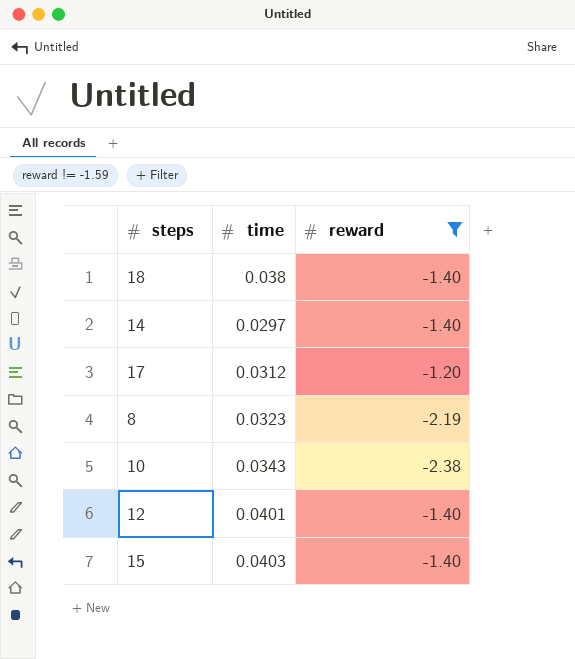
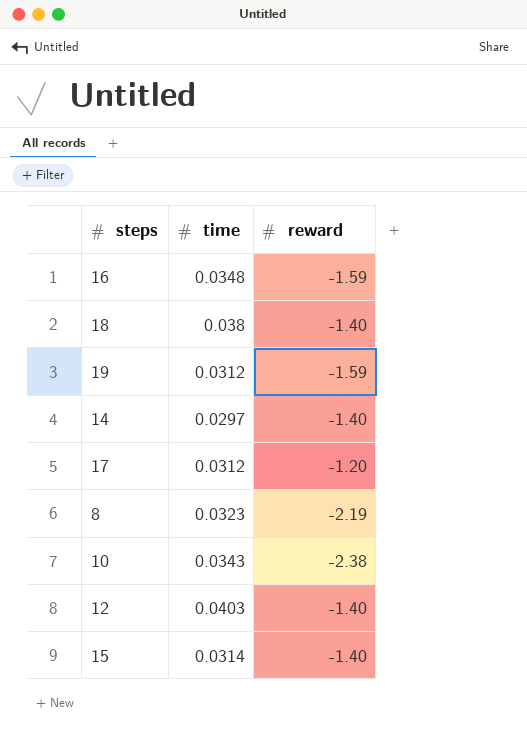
filter: reward != -1.59 -> none
12 | time: 0.0401 -> 0.0403
15 | time: 0.0403 -> 0.0314

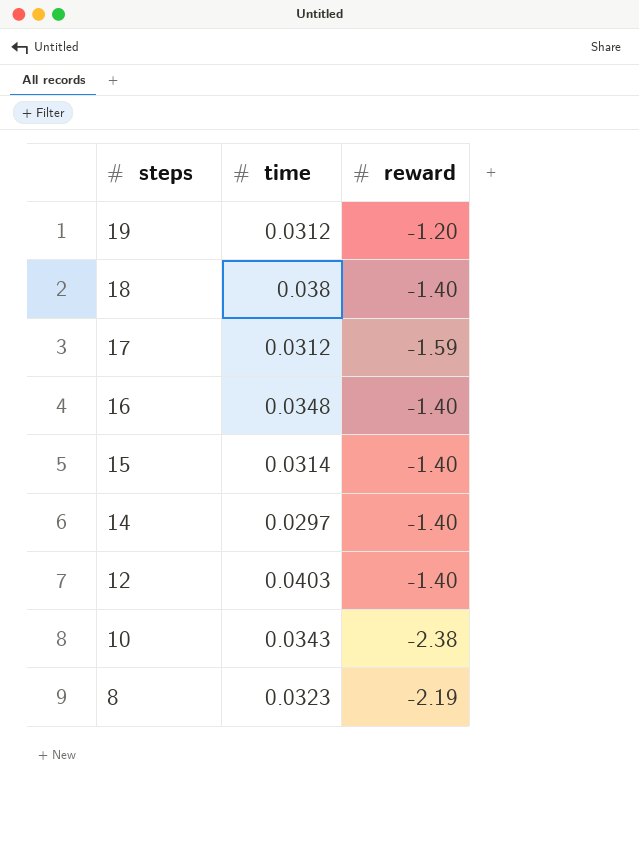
row order: none -> steps descending
19 | reward: -1.59 -> -1.20
17 | reward: -1.20 -> -1.59
16 | reward: -1.59 -> -1.40

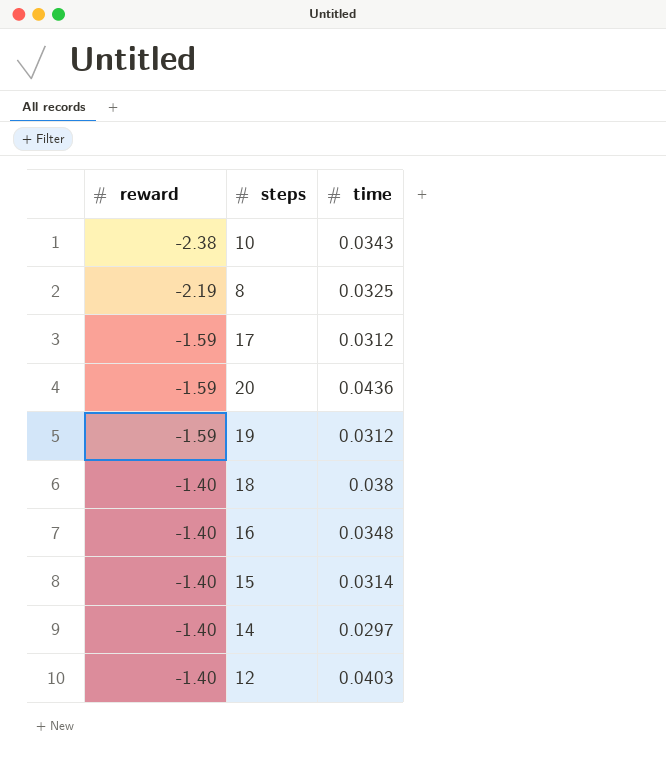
row order: steps descending -> reward ascending
column reward | position: 3 -> 1
8 | time: 0.0323 -> 0.0325
row 20: none -> -1.59 | 0.0436
19 | reward: -1.20 -> -1.59

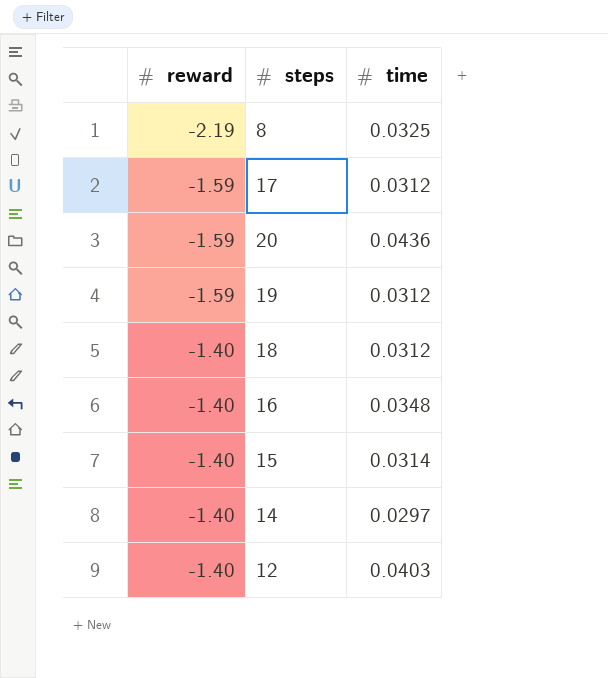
row 10: -2.38 | 0.0343 -> none
18 | time: 0.038 -> 0.0312

